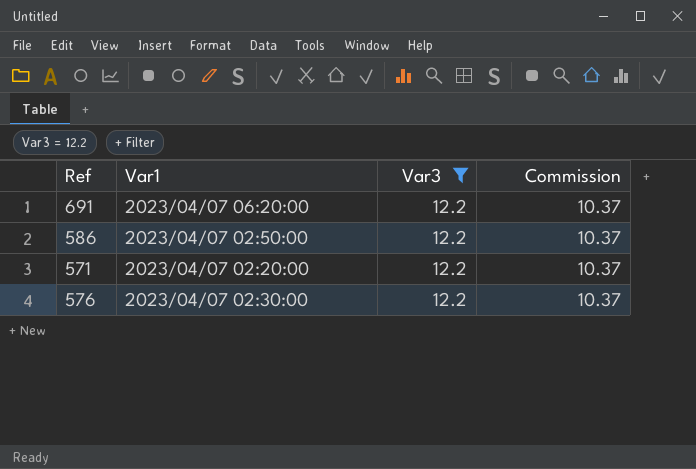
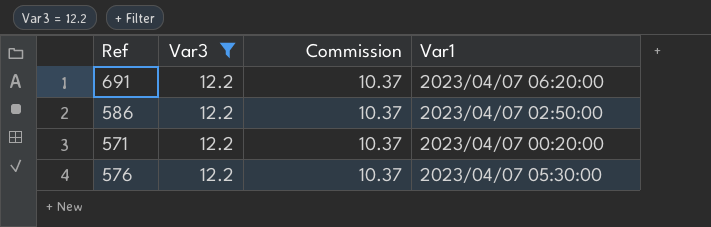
column Var1 | position: 2 -> 4
571 | Var1: 2023/04/07 02:20:00 -> 2023/04/07 00:20:00
576 | Var1: 2023/04/07 02:30:00 -> 2023/04/07 05:30:00

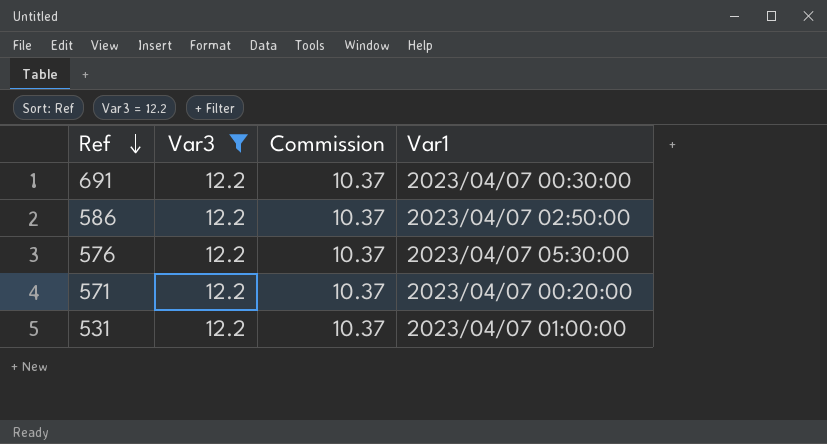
row order: none -> Ref descending
691 | Var1: 2023/04/07 06:20:00 -> 2023/04/07 00:30:00
row 531: none -> 12.2 | 10.37 | 2023/04/07 01:00:00

